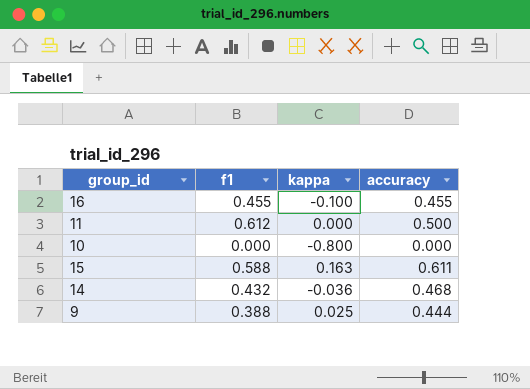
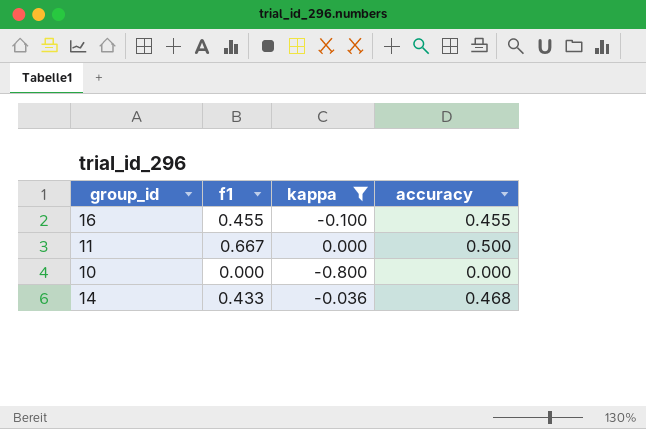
filter: none -> kappa <= 0.000
11 | f1: 0.612 -> 0.667
14 | f1: 0.432 -> 0.433

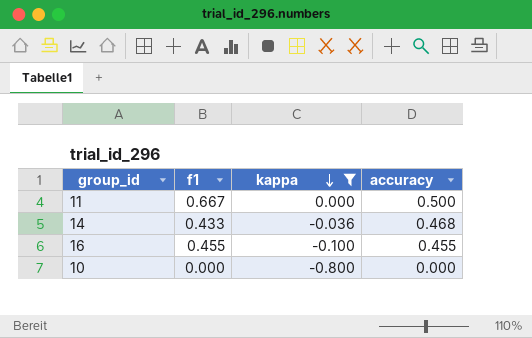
row order: none -> kappa descending

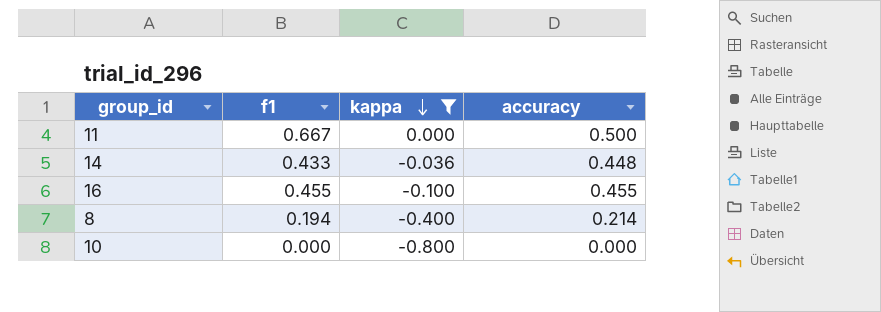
14 | accuracy: 0.468 -> 0.448
row 8: none -> 0.194 | -0.400 | 0.214

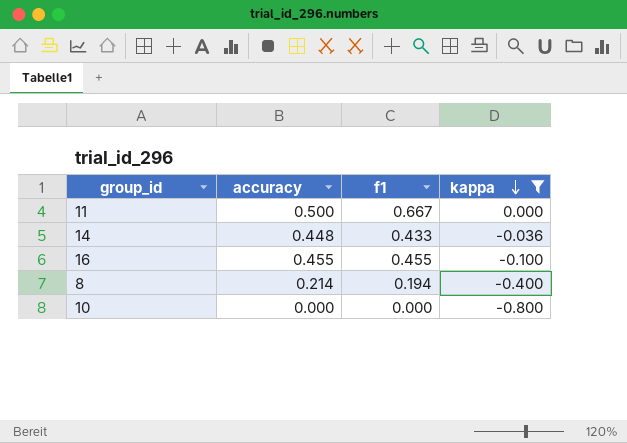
column accuracy | position: 4 -> 2

